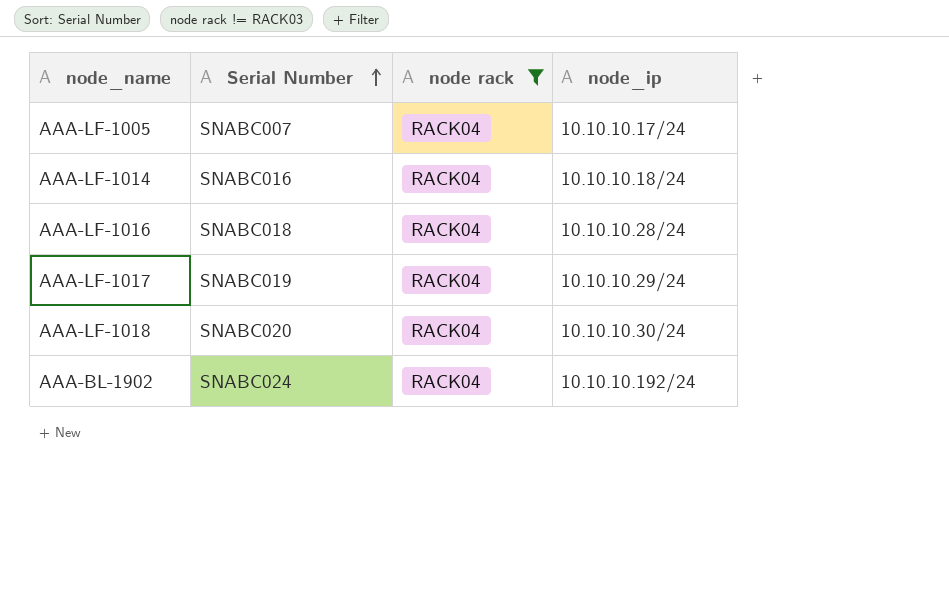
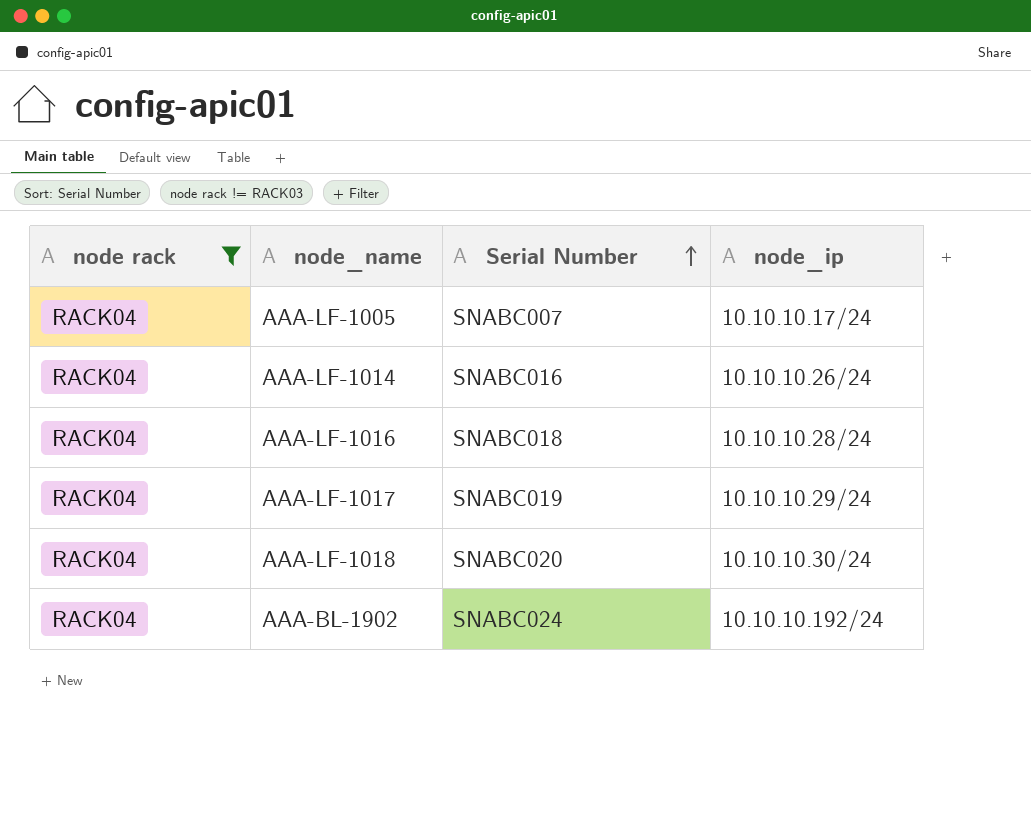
column node rack | position: 3 -> 1
AAA-LF-1014 | node_ip: 10.10.10.18/24 -> 10.10.10.26/24

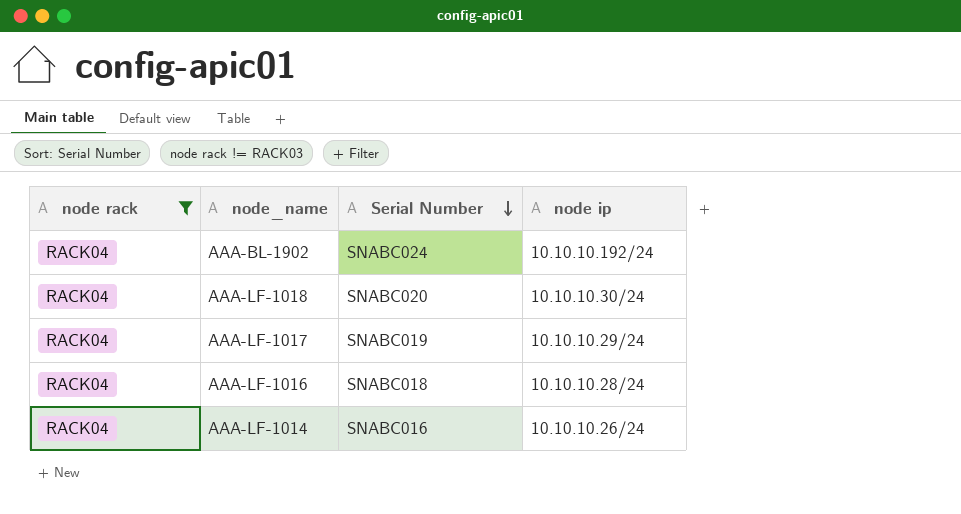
row order: Serial Number ascending -> Serial Number descending
column name: node_ip -> node ip
row AAA-LF-1005: RACK04 | SNABC007 | 10.10.10.17/24 -> none

